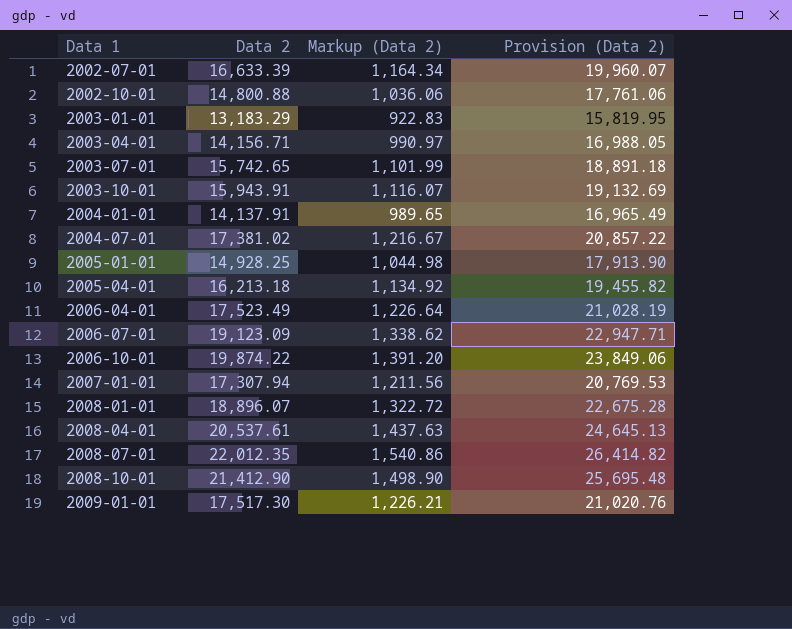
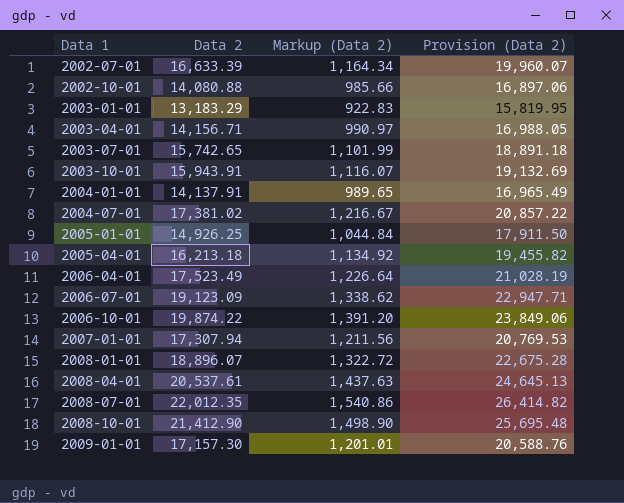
2002-10-01 | Data 2: 14,800.88 -> 14,080.88
2002-10-01 | Markup (Data 2): 1,036.06 -> 985.66
2002-10-01 | Provision (Data 2): 17,761.06 -> 16,897.06
2005-01-01 | Data 2: 14,928.25 -> 14,926.25
2005-01-01 | Markup (Data 2): 1,044.98 -> 1,044.84
2005-01-01 | Provision (Data 2): 17,913.90 -> 17,911.50
2009-01-01 | Data 2: 17,517.30 -> 17,157.30
2009-01-01 | Markup (Data 2): 1,226.21 -> 1,201.01
2009-01-01 | Provision (Data 2): 21,020.76 -> 20,588.76

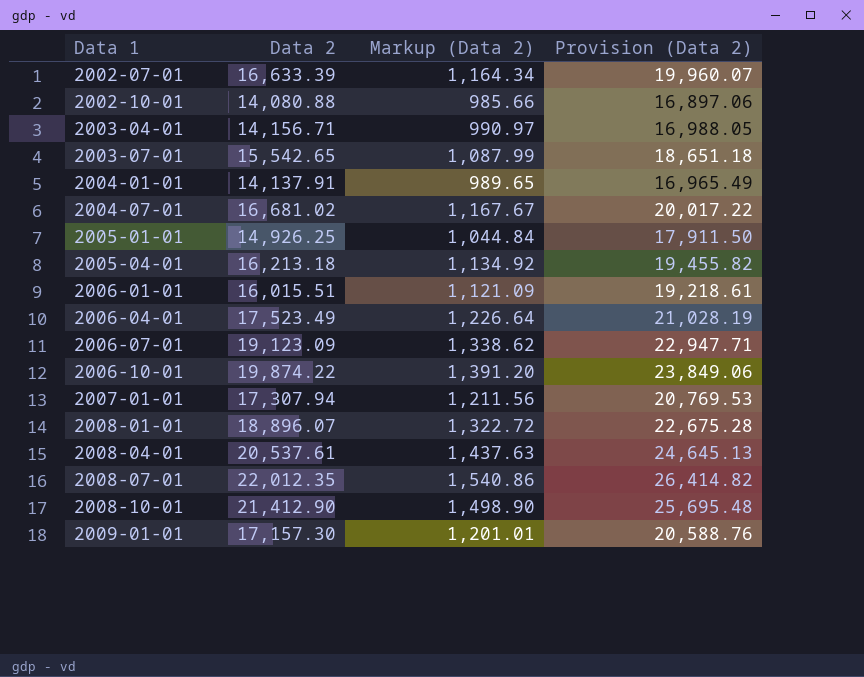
row 2003-01-01: 13,183.29 | 922.83 | 15,819.95 -> none
row 2003-10-01: 15,943.91 | 1,116.07 | 19,132.69 -> none
2003-07-01 | Data 2: 15,742.65 -> 15,542.65
2003-07-01 | Markup (Data 2): 1,101.99 -> 1,087.99
2003-07-01 | Provision (Data 2): 18,891.18 -> 18,651.18
2004-07-01 | Data 2: 17,381.02 -> 16,681.02
2004-07-01 | Markup (Data 2): 1,216.67 -> 1,167.67
2004-07-01 | Provision (Data 2): 20,857.22 -> 20,017.22
row 2006-01-01: none -> 16,015.51 | 1,121.09 | 19,218.61

